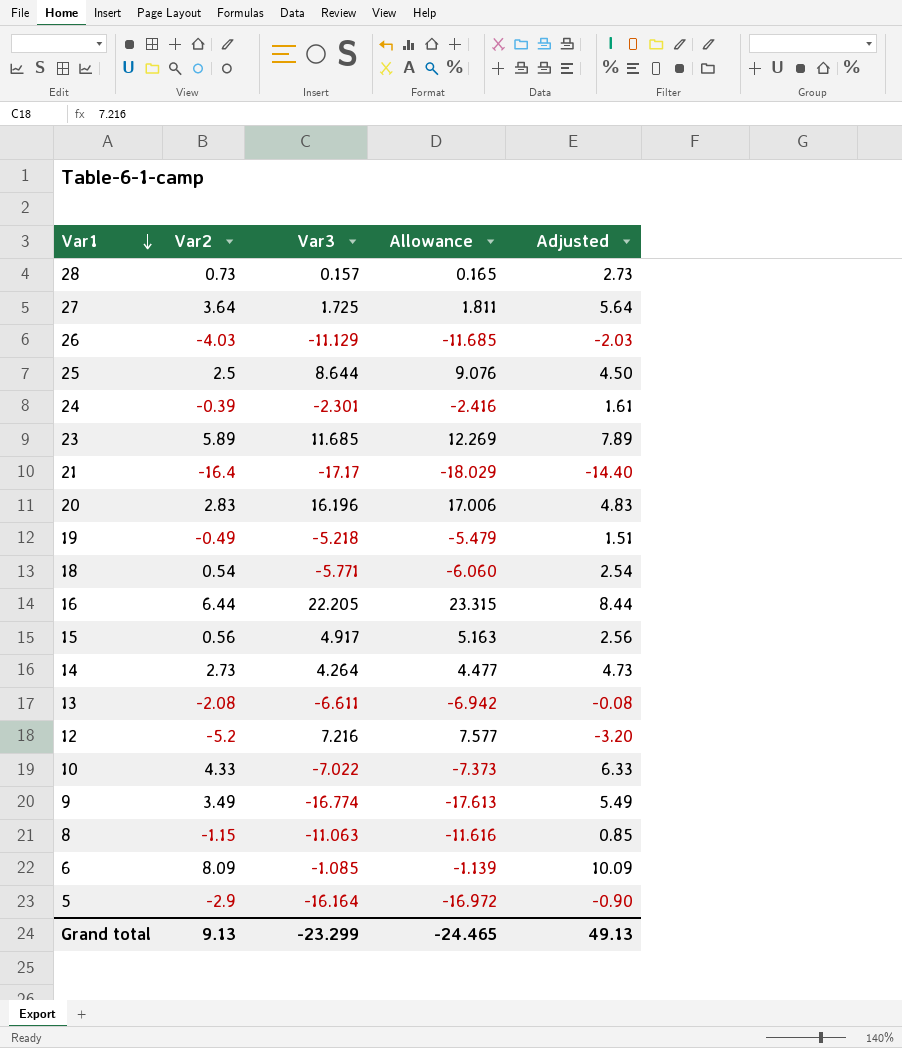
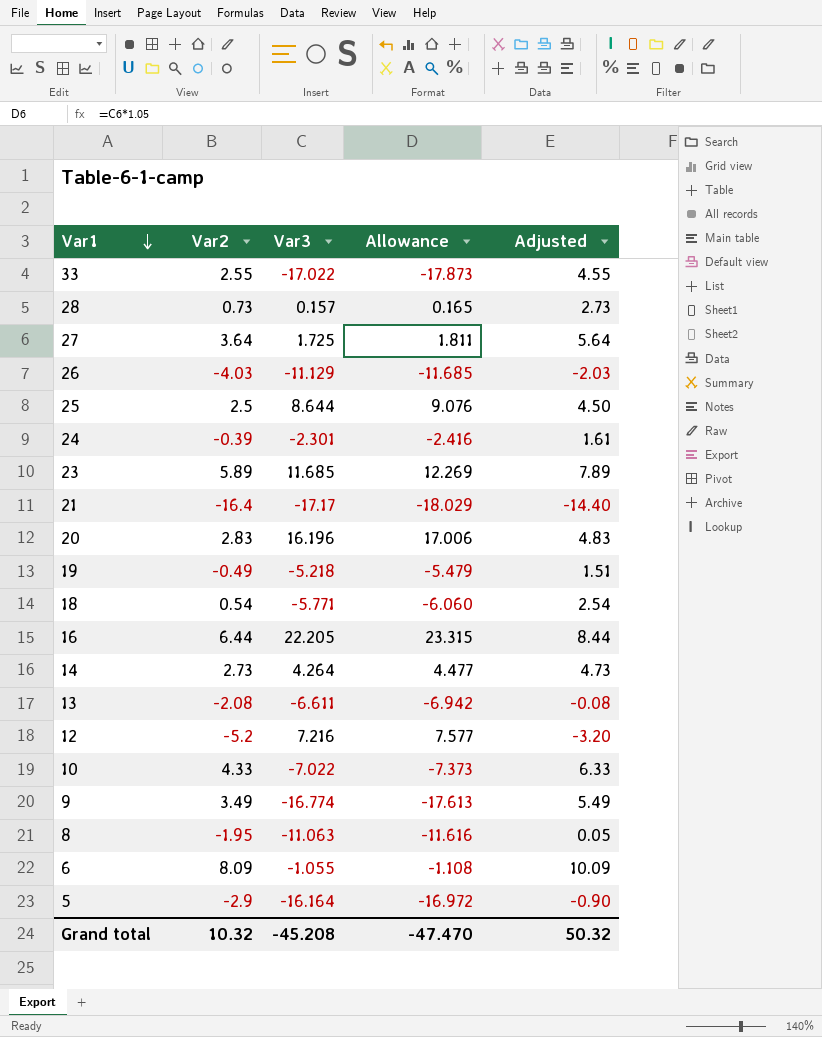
row 15: 0.56 | 4.917 | 5.163 | 2.56 -> none
row 33: none -> 2.55 | -17.022 | -17.873 | 4.55
8 | Var2: -1.15 -> -1.95
8 | Adjusted: 0.85 -> 0.05
6 | Var3: -1.085 -> -1.055
6 | Allowance: -1.139 -> -1.108
Grand total | Var2: 9.13 -> 10.32
Grand total | Var3: -23.299 -> -45.208
Grand total | Allowance: -24.465 -> -47.470
Grand total | Adjusted: 49.13 -> 50.32

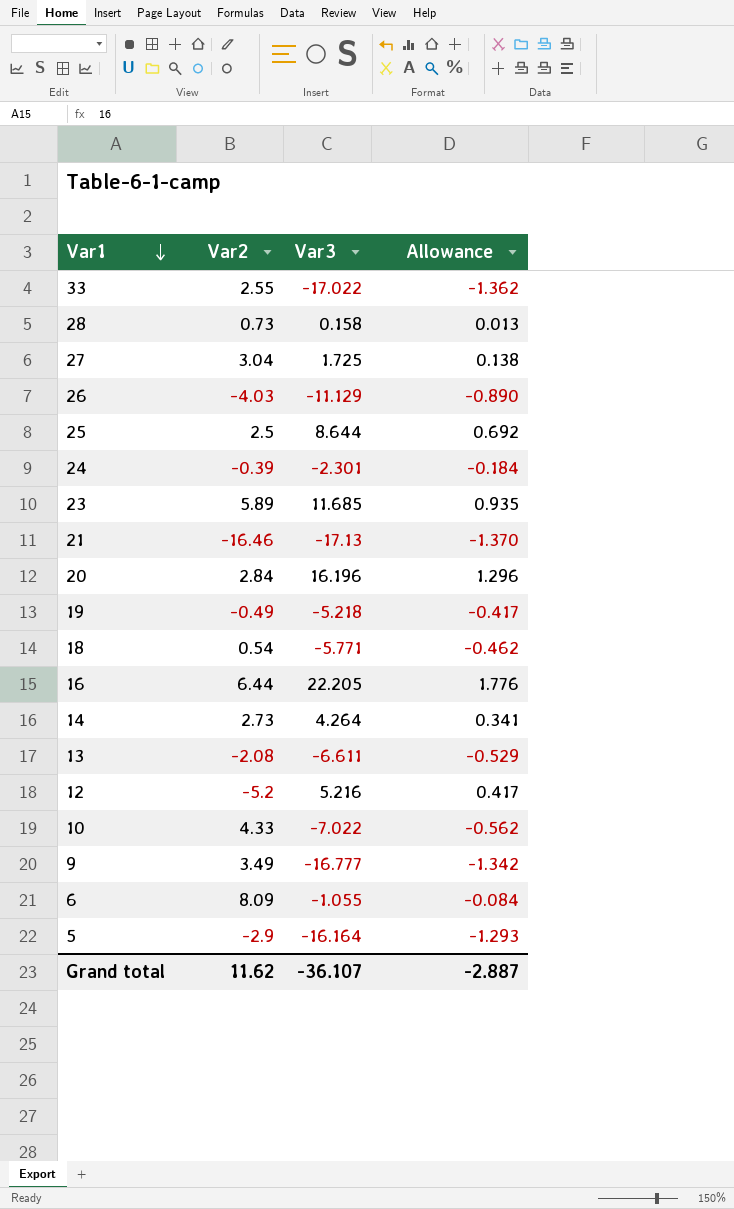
column Adjusted | formula: [Var2] + 2 -> none
column Allowance | formula: [Var3] * 1.05 -> [Var3] * 0.08
row 8: -1.95 | -11.063 | -11.616 | 0.05 -> none
28 | Var3: 0.157 -> 0.158
27 | Var2: 3.64 -> 3.04
21 | Var2: -16.4 -> -16.46
21 | Var3: -17.17 -> -17.13
20 | Var2: 2.83 -> 2.84
12 | Var3: 7.216 -> 5.216
9 | Var3: -16.774 -> -16.777
Grand total | Var2: 10.32 -> 11.62
Grand total | Var3: -45.208 -> -36.107
Grand total | Allowance: -47.470 -> -2.887

